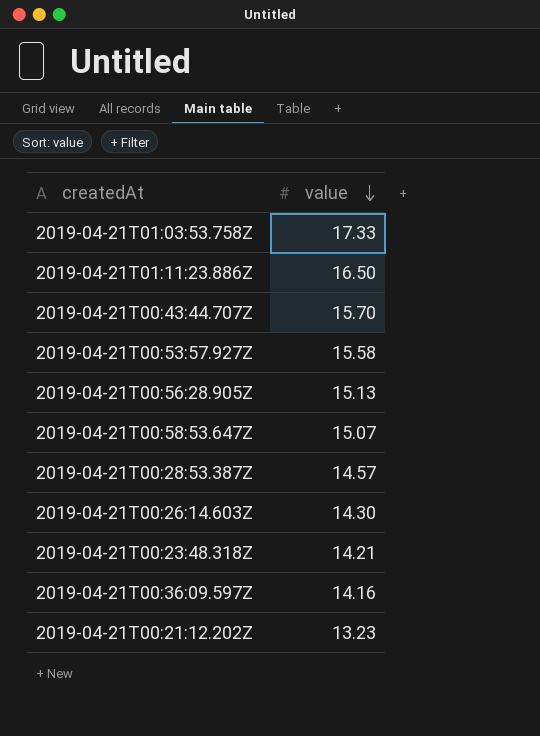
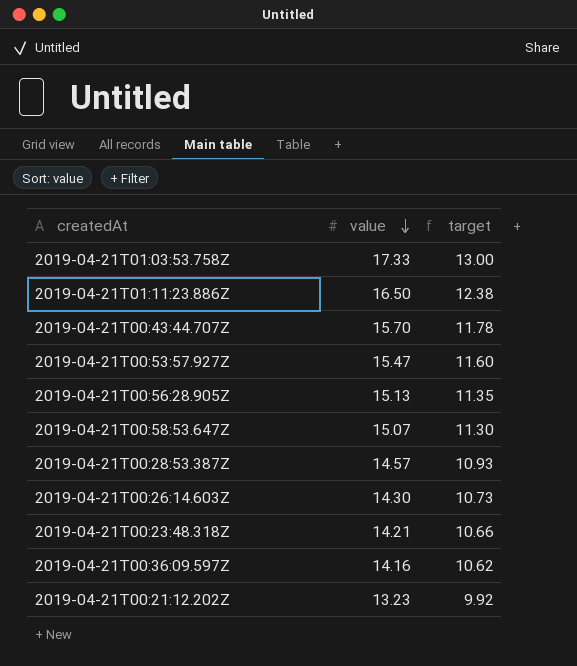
column target | formula: none -> [value] * 0.75
2019-04-21T00:53:57.927Z | value: 15.58 -> 15.47

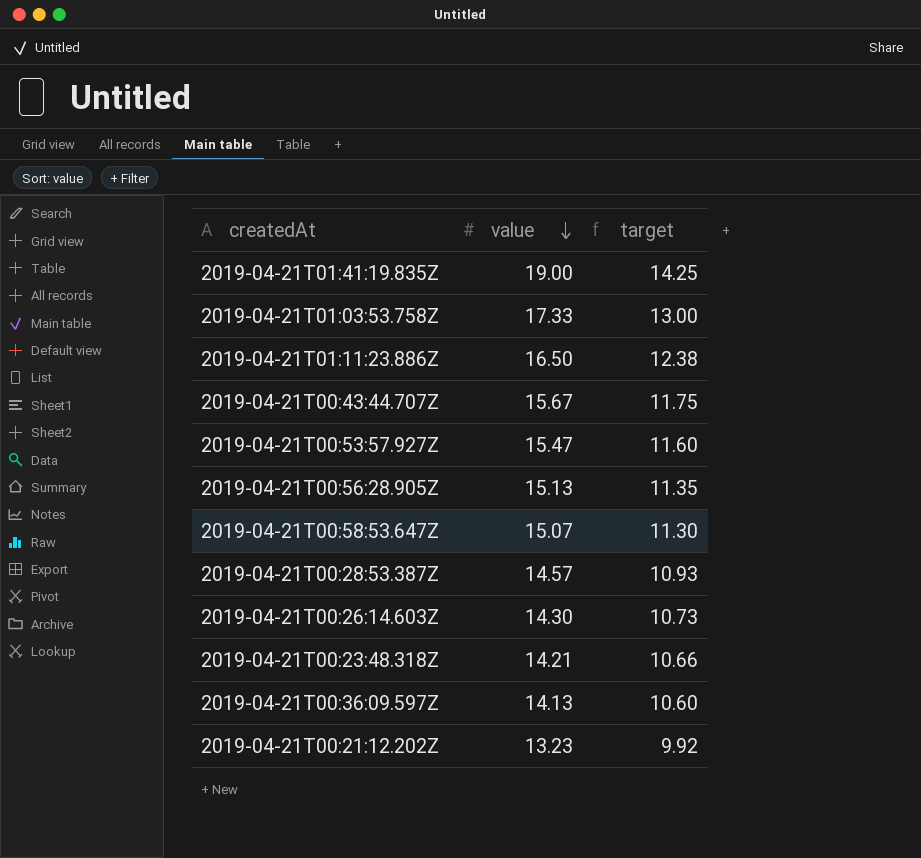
row 2019-04-21T01:41:19.835Z: none -> 19.00 | 14.25
2019-04-21T00:43:44.707Z | value: 15.70 -> 15.67
2019-04-21T00:43:44.707Z | target: 11.78 -> 11.75
2019-04-21T00:36:09.597Z | value: 14.16 -> 14.13
2019-04-21T00:36:09.597Z | target: 10.62 -> 10.60

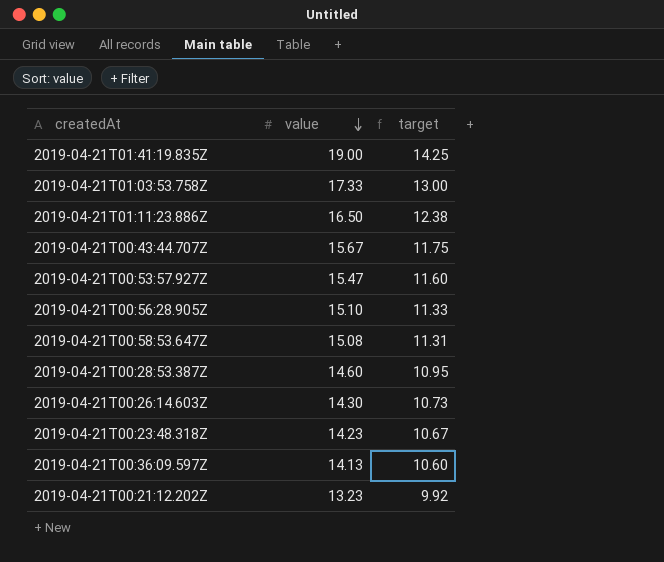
2019-04-21T00:56:28.905Z | value: 15.13 -> 15.10
2019-04-21T00:56:28.905Z | target: 11.35 -> 11.33
2019-04-21T00:58:53.647Z | value: 15.07 -> 15.08
2019-04-21T00:58:53.647Z | target: 11.30 -> 11.31
2019-04-21T00:28:53.387Z | value: 14.57 -> 14.60
2019-04-21T00:28:53.387Z | target: 10.93 -> 10.95
2019-04-21T00:23:48.318Z | value: 14.21 -> 14.23
2019-04-21T00:23:48.318Z | target: 10.66 -> 10.67

